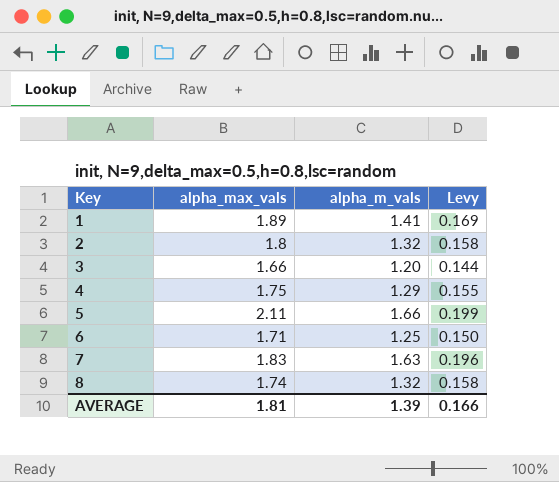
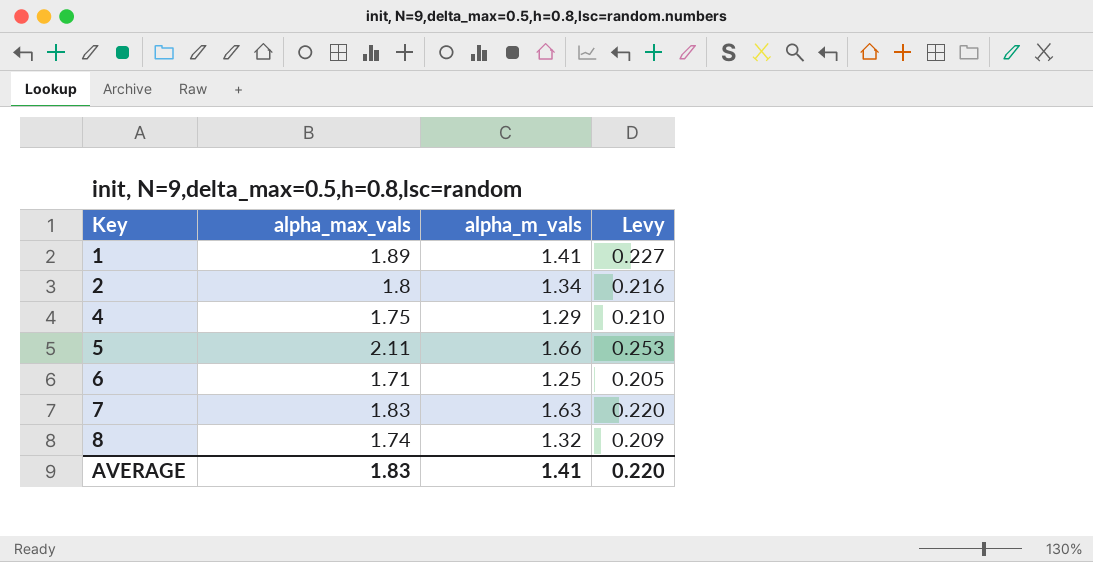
column Levy | formula: [alpha_m_vals] * 0.12 -> [alpha_max_vals] * 0.12
row 3: 1.66 | 1.20 | 0.144 -> none
2 | alpha_m_vals: 1.32 -> 1.34
AVERAGE | alpha_max_vals: 1.81 -> 1.83
AVERAGE | alpha_m_vals: 1.39 -> 1.41
AVERAGE | Levy: 0.166 -> 0.220

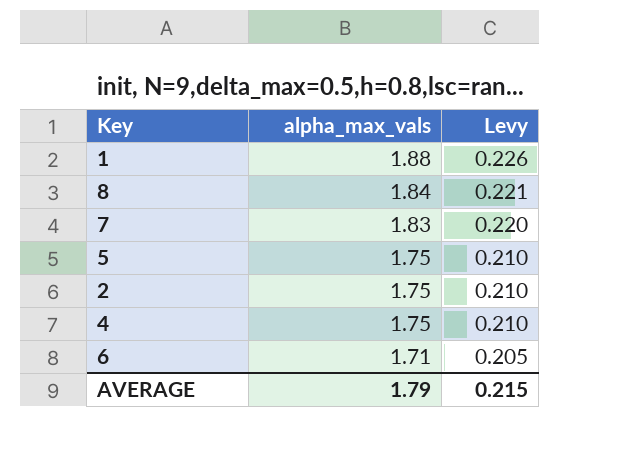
row order: Key ascending -> alpha_max_vals descending
column alpha_m_vals | position: 3 -> none
1 | alpha_max_vals: 1.89 -> 1.88
1 | Levy: 0.227 -> 0.226
8 | alpha_max_vals: 1.74 -> 1.84
8 | Levy: 0.209 -> 0.221
5 | alpha_max_vals: 2.11 -> 1.75
5 | Levy: 0.253 -> 0.210
2 | alpha_max_vals: 1.8 -> 1.75
2 | Levy: 0.216 -> 0.210
AVERAGE | alpha_max_vals: 1.83 -> 1.79
AVERAGE | Levy: 0.220 -> 0.215

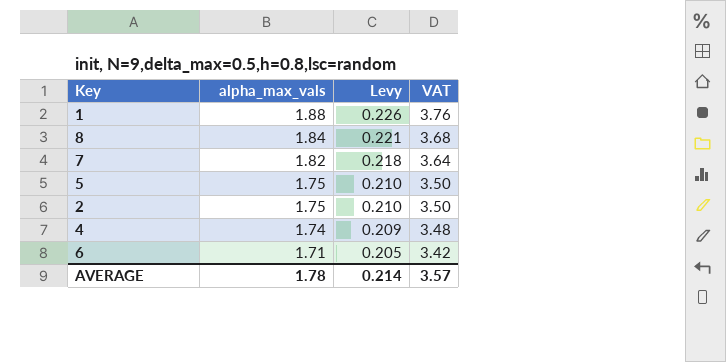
column VAT | formula: none -> [alpha_max_vals] * 2
7 | alpha_max_vals: 1.83 -> 1.82
7 | Levy: 0.220 -> 0.218
4 | alpha_max_vals: 1.75 -> 1.74
4 | Levy: 0.210 -> 0.209
AVERAGE | alpha_max_vals: 1.79 -> 1.78
AVERAGE | Levy: 0.215 -> 0.214

